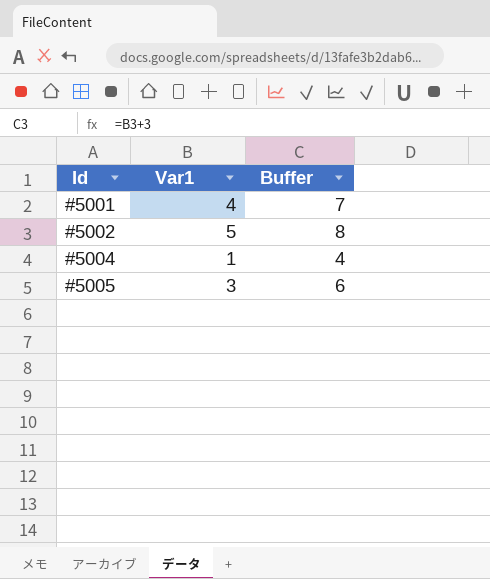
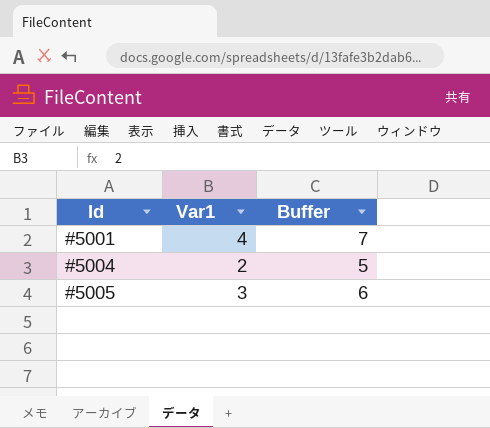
row #5002: 5 | 8 -> none
#5004 | Var1: 1 -> 2
#5004 | Buffer: 4 -> 5

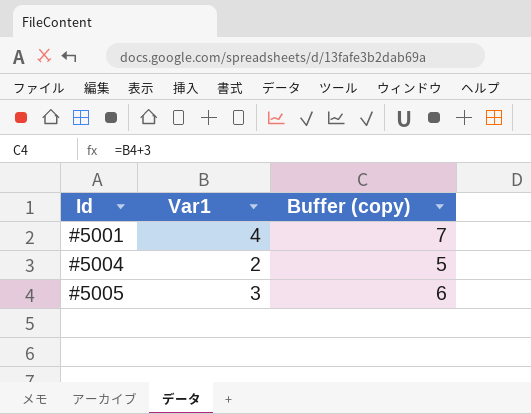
column name: Buffer -> Buffer (copy)

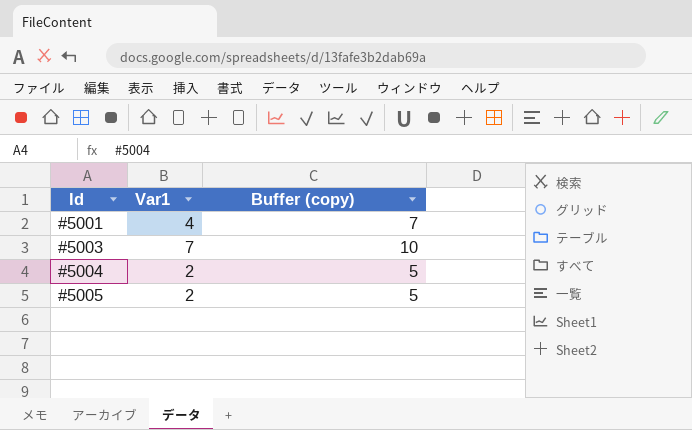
row #5003: none -> 7 | 10
#5005 | Var1: 3 -> 2
#5005 | Buffer (copy): 6 -> 5

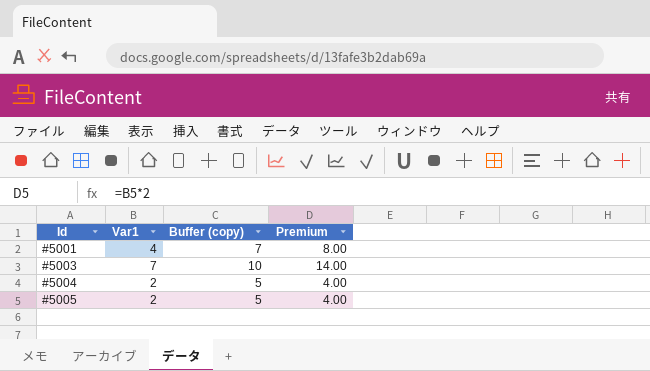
column Premium | formula: none -> [Var1] * 2

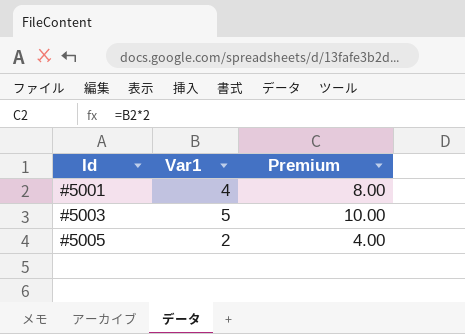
column Buffer (copy) | formula: [Var1] + 3 -> none
row #5004: 2 | 5 | 4.00 -> none
#5003 | Var1: 7 -> 5
#5003 | Premium: 14.00 -> 10.00

